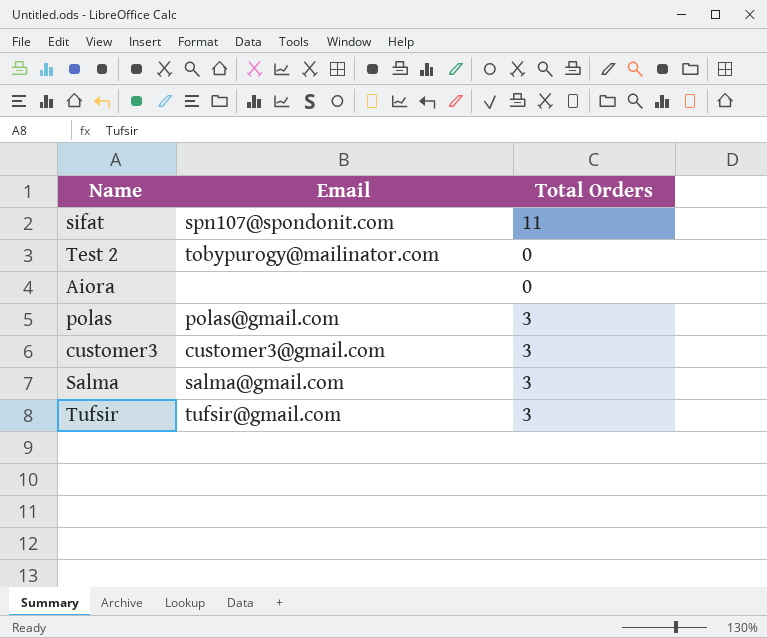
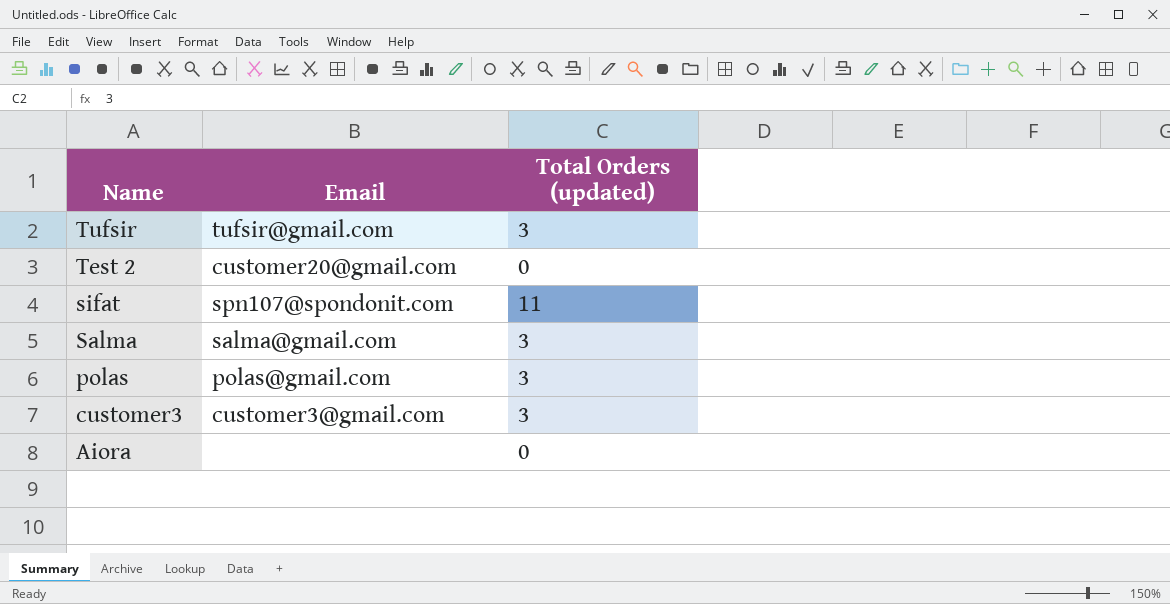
row order: none -> Name descending
column name: Total Orders -> Total Orders (updated)
Test 2 | Email: tobypurogy@mailinator.com -> customer20@gmail.com

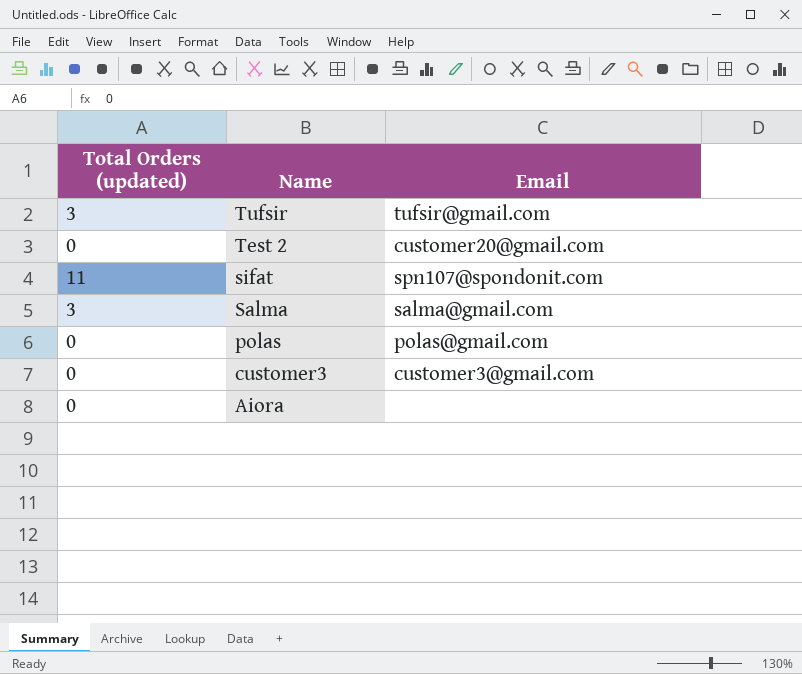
column Total Orders (updated) | position: 3 -> 1
polas | Total Orders (updated): 3 -> 0
customer3 | Total Orders (updated): 3 -> 0

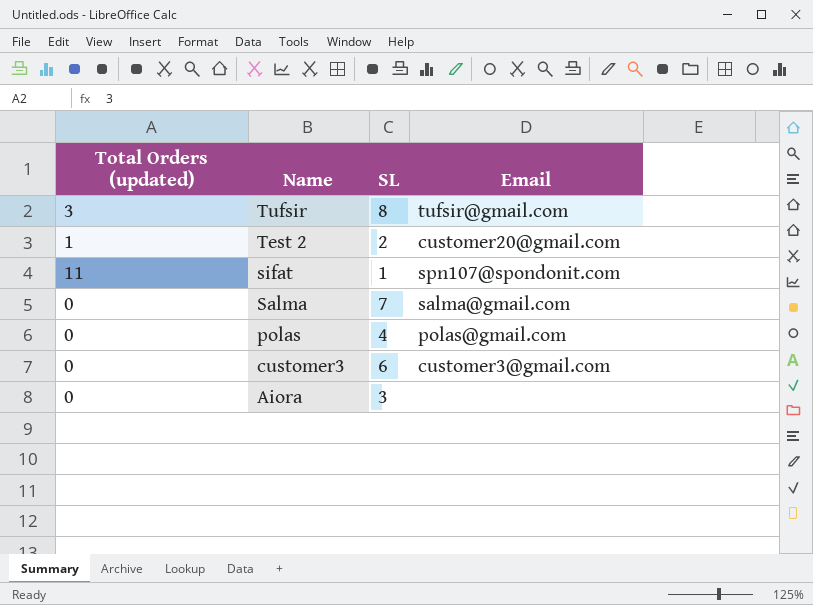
column SL | position: none -> 3
Test 2 | Total Orders (updated): 0 -> 1
Salma | Total Orders (updated): 3 -> 0

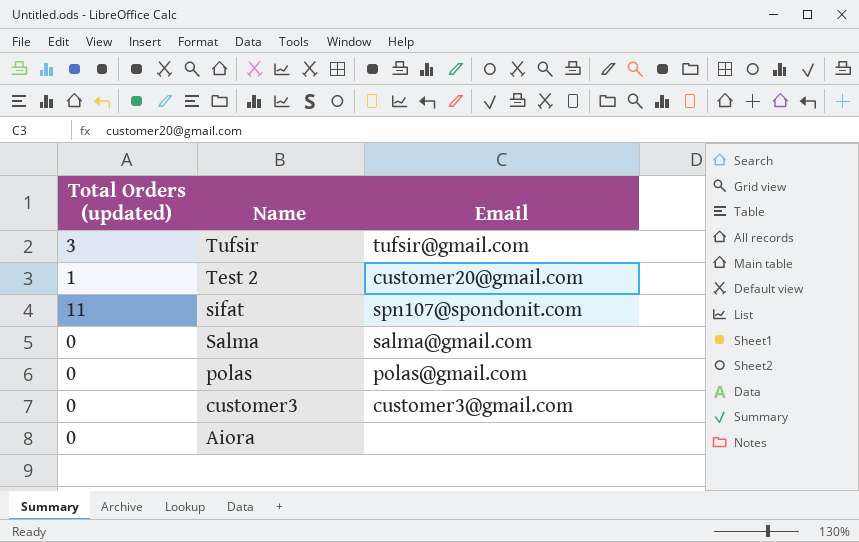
column SL | position: 3 -> none

